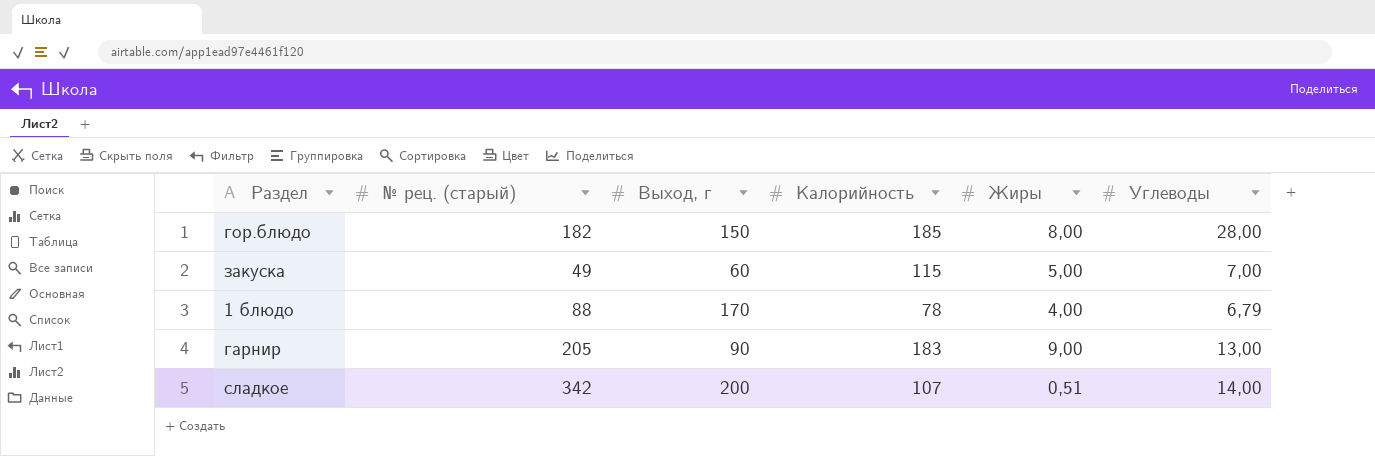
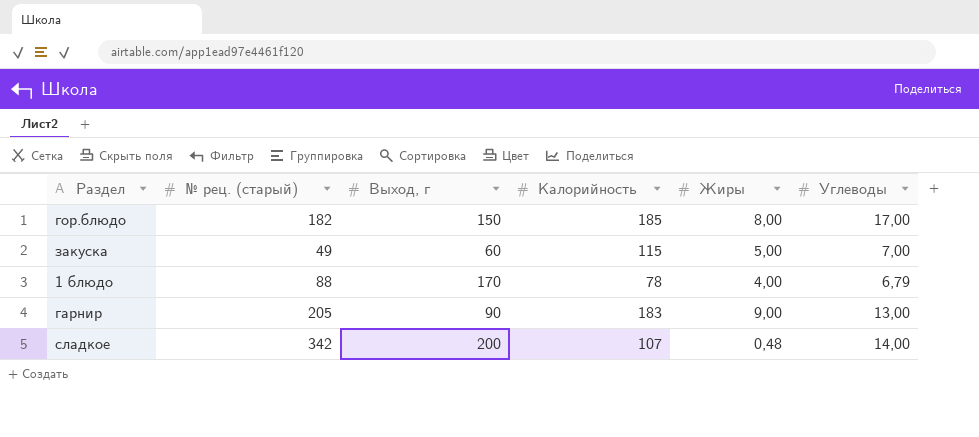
гор.блюдо | Углеводы: 28,00 -> 17,00
сладкое | Жиры: 0,51 -> 0,48

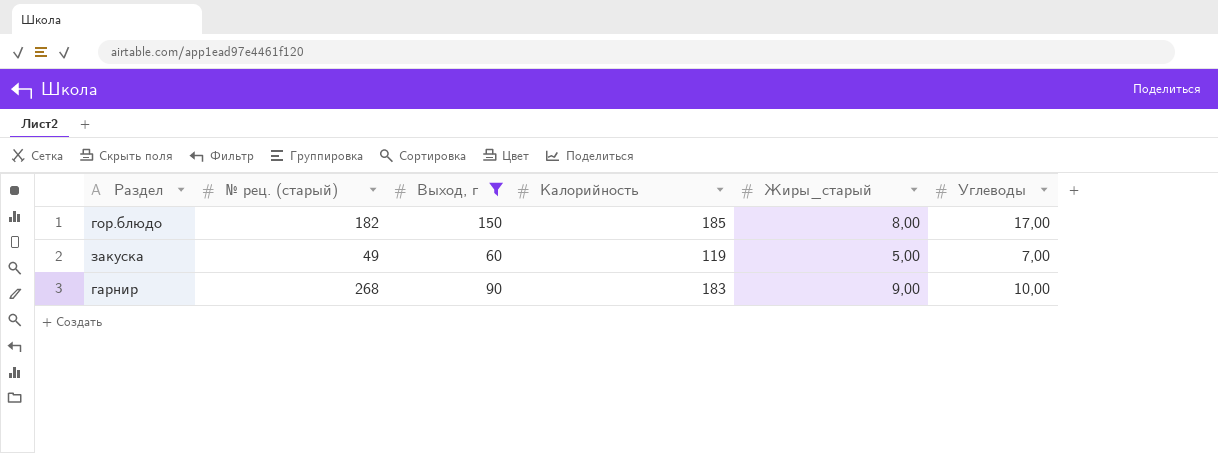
filter: none -> Выход, г <= 150
column name: Жиры -> Жиры_старый
закуска | Калорийность: 115 -> 119
гарнир | № рец. (старый): 205 -> 268
гарнир | Углеводы: 13,00 -> 10,00

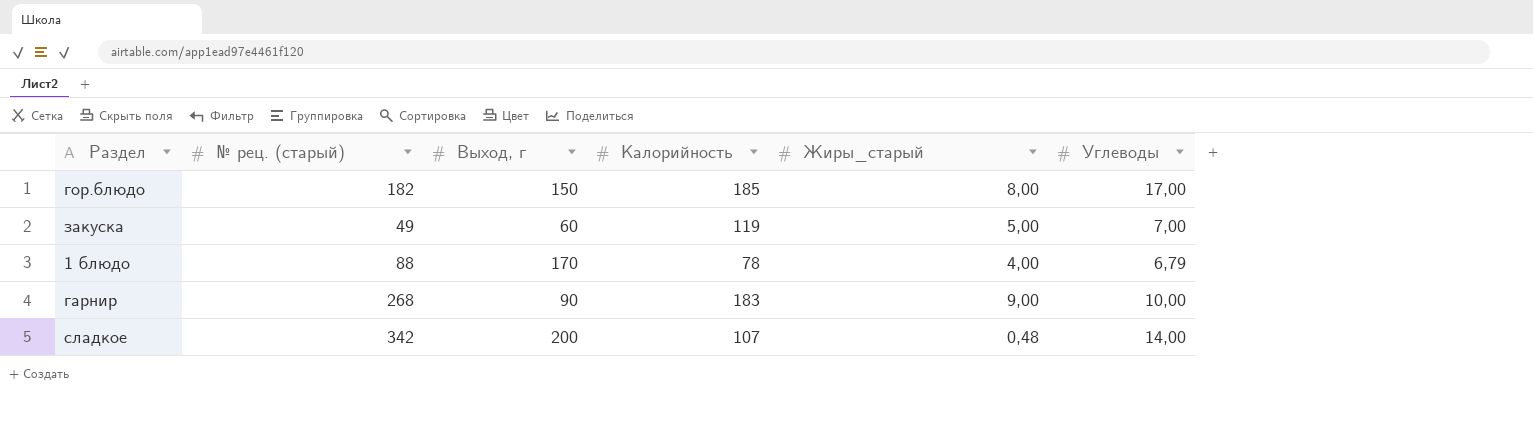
filter: Выход, г <= 150 -> none

